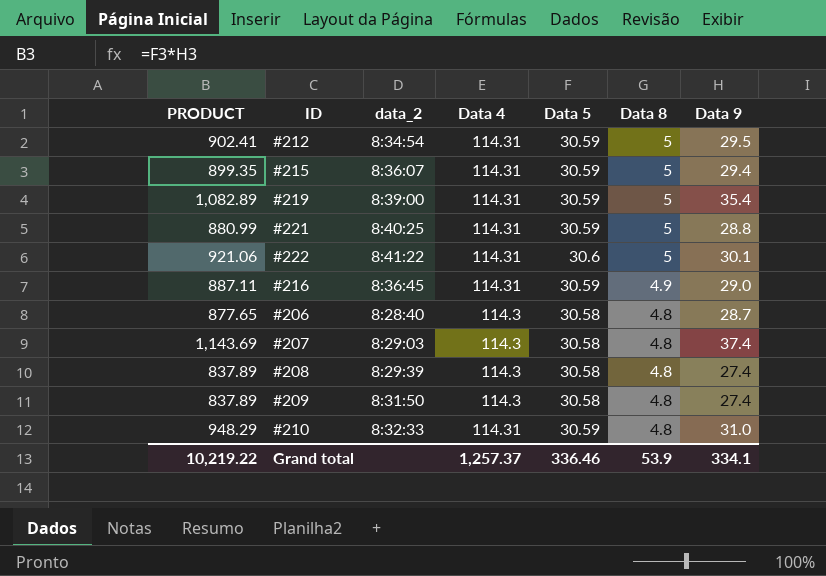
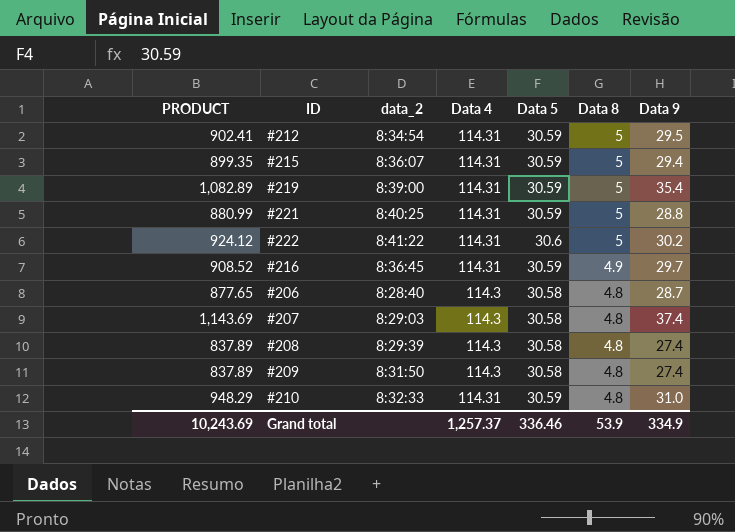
#222 | PRODUCT: 921.06 -> 924.12
#222 | Data 9: 30.1 -> 30.2
#216 | PRODUCT: 887.11 -> 908.52
#216 | Data 9: 29.0 -> 29.7
Grand total | PRODUCT: 10,219.22 -> 10,243.69
Grand total | Data 9: 334.1 -> 334.9

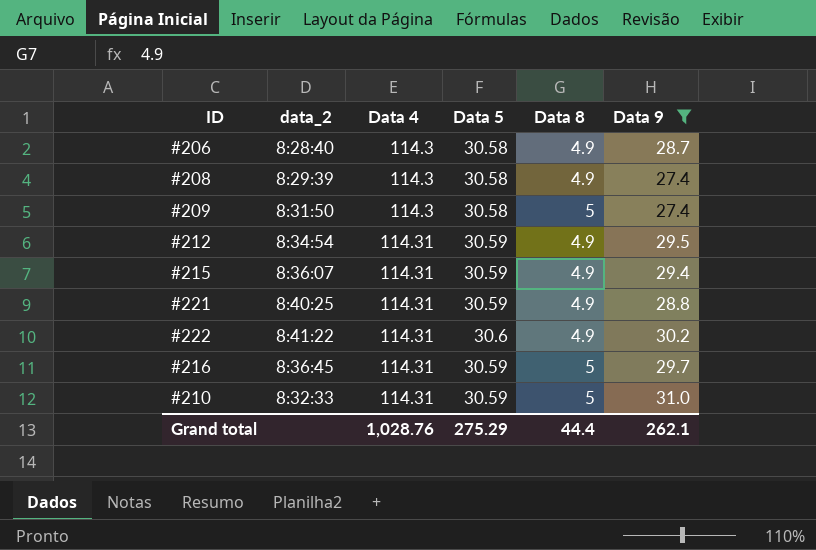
filter: none -> Data 9 <= 31.0
row order: Data 8 descending -> Data 4 ascending
column PRODUCT | formula: [Data 5] * [Data 9] -> none
#206 | Data 8: 4.8 -> 4.9
#208 | Data 8: 4.8 -> 4.9
#209 | Data 8: 4.8 -> 5
#212 | Data 8: 5 -> 4.9
#215 | Data 8: 5 -> 4.9
#221 | Data 8: 5 -> 4.9
#222 | Data 8: 5 -> 4.9
#216 | Data 8: 4.9 -> 5
#210 | Data 8: 4.8 -> 5
Grand total | Data 4: 1,257.37 -> 1,028.76
Grand total | Data 5: 336.46 -> 275.29
Grand total | Data 8: 53.9 -> 44.4
Grand total | Data 9: 334.9 -> 262.1

